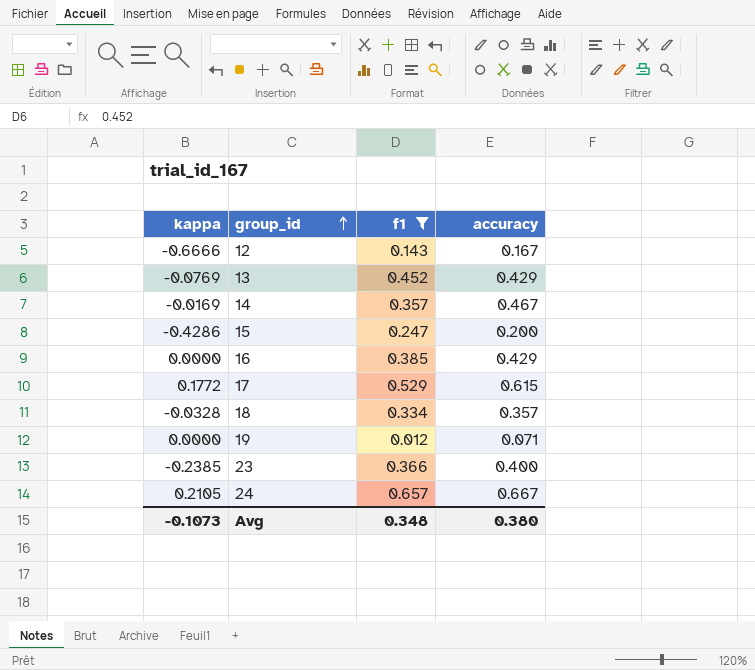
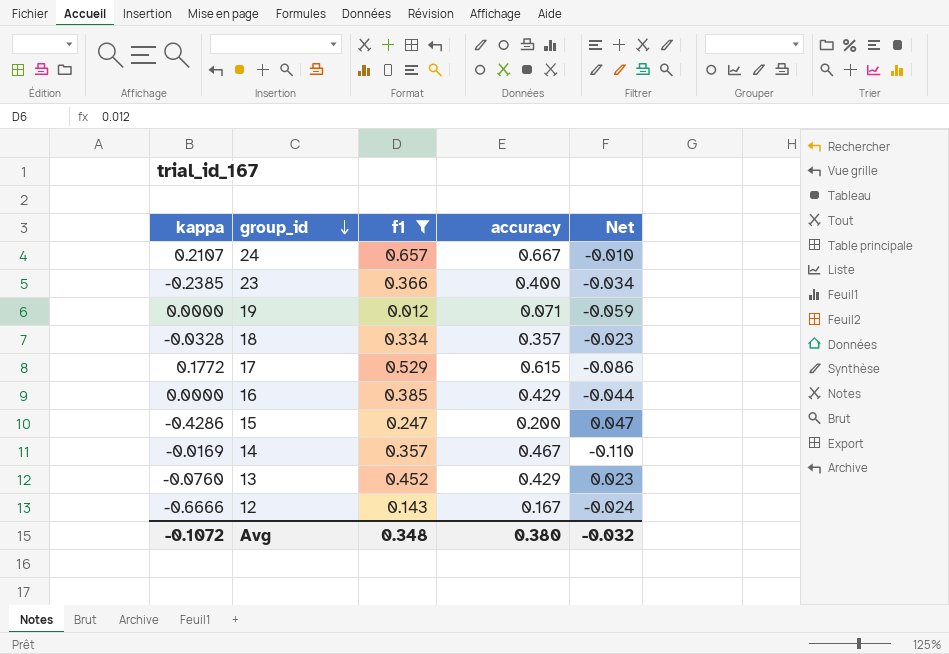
row order: group_id ascending -> group_id descending
column Net | formula: none -> [f1] - [accuracy]
24 | kappa: 0.2105 -> 0.2107
13 | kappa: -0.0769 -> -0.0760
Avg | kappa: -0.1073 -> -0.1072

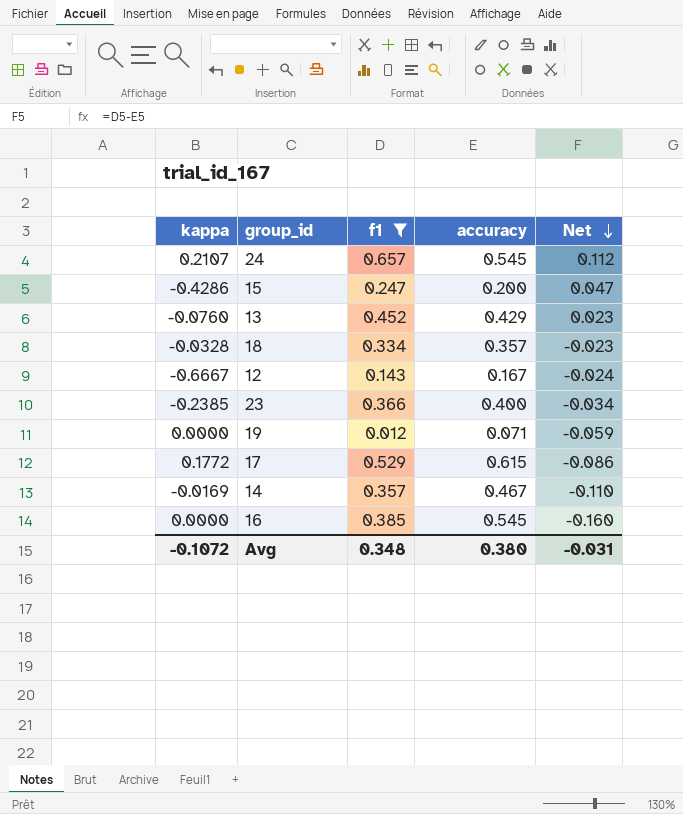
row order: group_id descending -> Net descending
24 | accuracy: 0.667 -> 0.545
24 | Net: -0.010 -> 0.112
12 | kappa: -0.6666 -> -0.6667
16 | accuracy: 0.429 -> 0.545
16 | Net: -0.044 -> -0.160
Avg | Net: -0.032 -> -0.031

